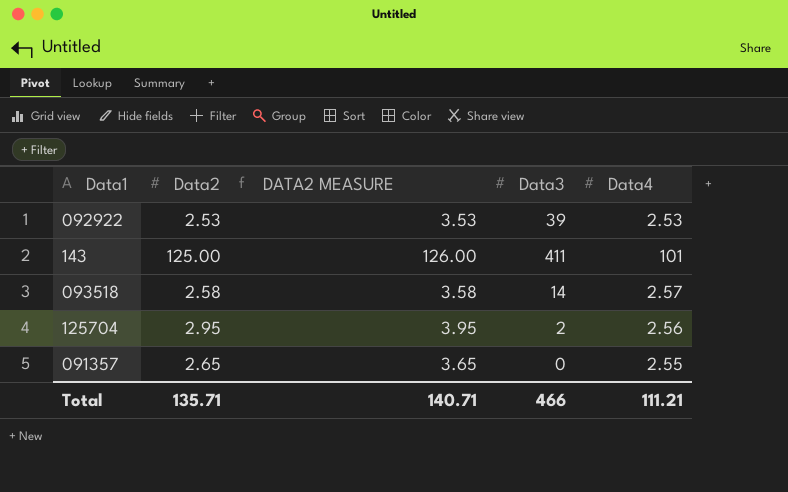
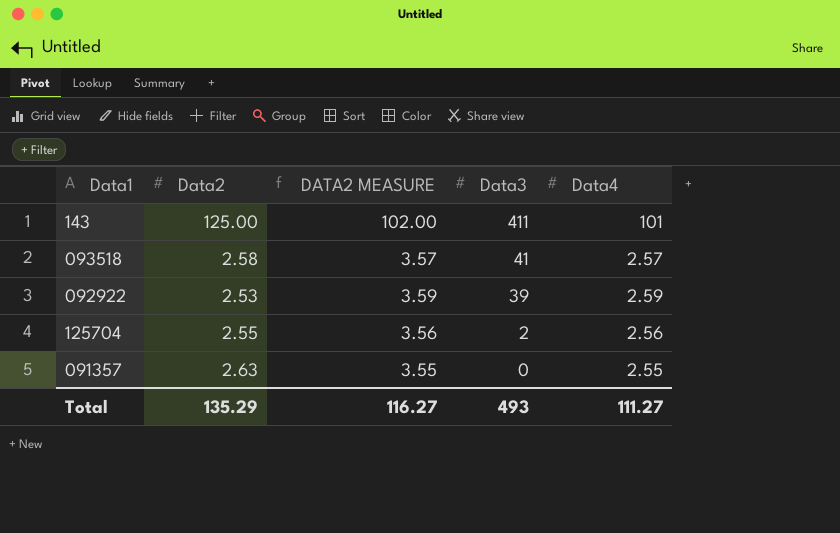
row order: none -> Data3 descending
column DATA2 MEASURE | formula: [Data2] + 1 -> [Data4] + 1
093518 | Data3: 14 -> 41
092922 | Data4: 2.53 -> 2.59
125704 | Data2: 2.95 -> 2.55
091357 | Data2: 2.65 -> 2.63
Total | Data2: 135.71 -> 135.29
Total | DATA2 MEASURE: 140.71 -> 116.27
Total | Data3: 466 -> 493
Total | Data4: 111.21 -> 111.27

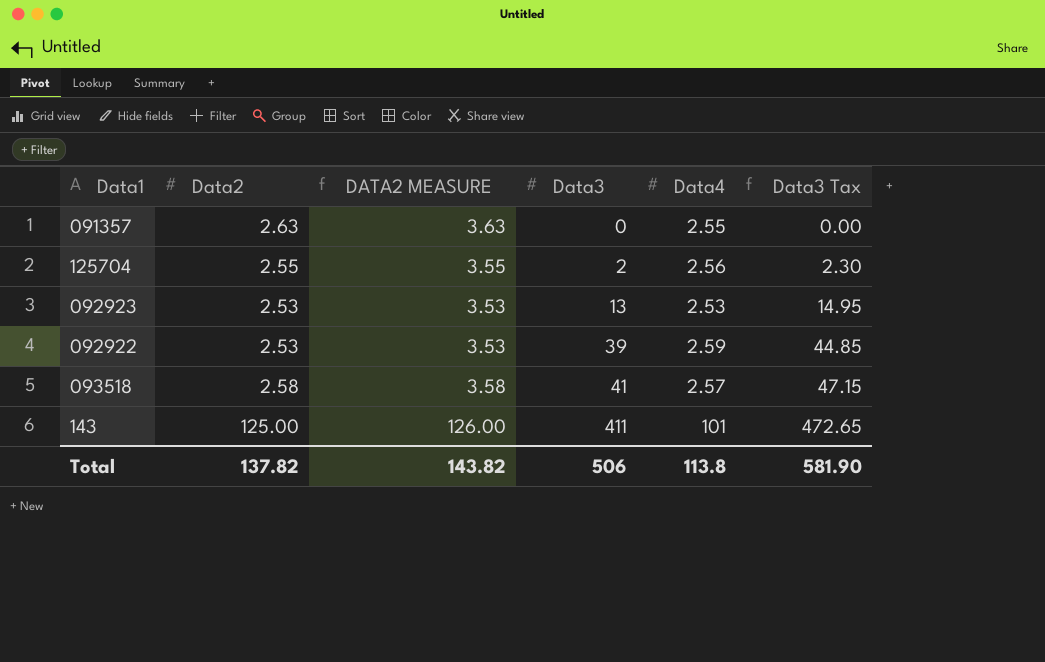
row order: Data3 descending -> Data3 ascending
column DATA2 MEASURE | formula: [Data4] + 1 -> [Data2] + 1
column Data3 Tax | formula: none -> [Data3] * 1.15
row 092923: none -> 2.53 | 3.53 | 13 | 2.53 | 14.95
Total | Data2: 135.29 -> 137.82
Total | DATA2 MEASURE: 116.27 -> 143.82
Total | Data3: 493 -> 506
Total | Data4: 111.27 -> 113.8

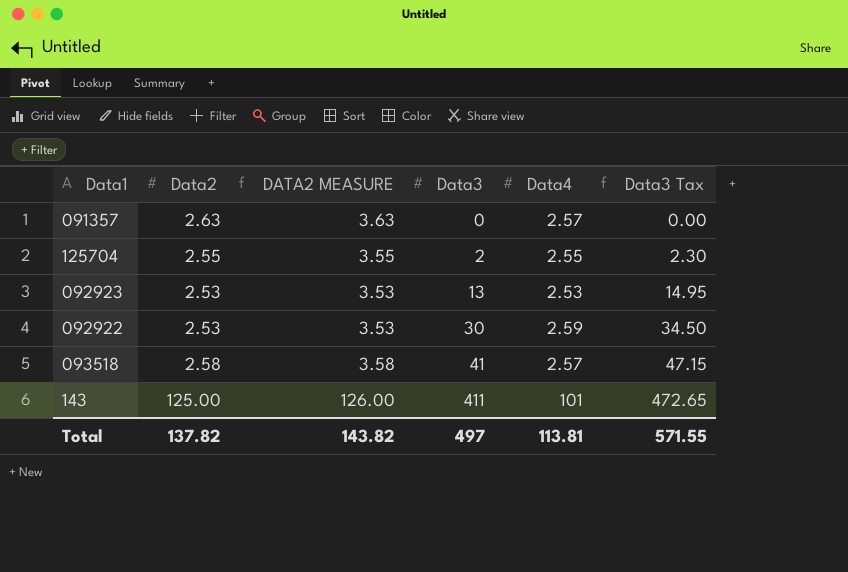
091357 | Data4: 2.55 -> 2.57
125704 | Data4: 2.56 -> 2.55
092922 | Data3: 39 -> 30
092922 | Data3 Tax: 44.85 -> 34.50
Total | Data3: 506 -> 497
Total | Data4: 113.8 -> 113.81
Total | Data3 Tax: 581.90 -> 571.55

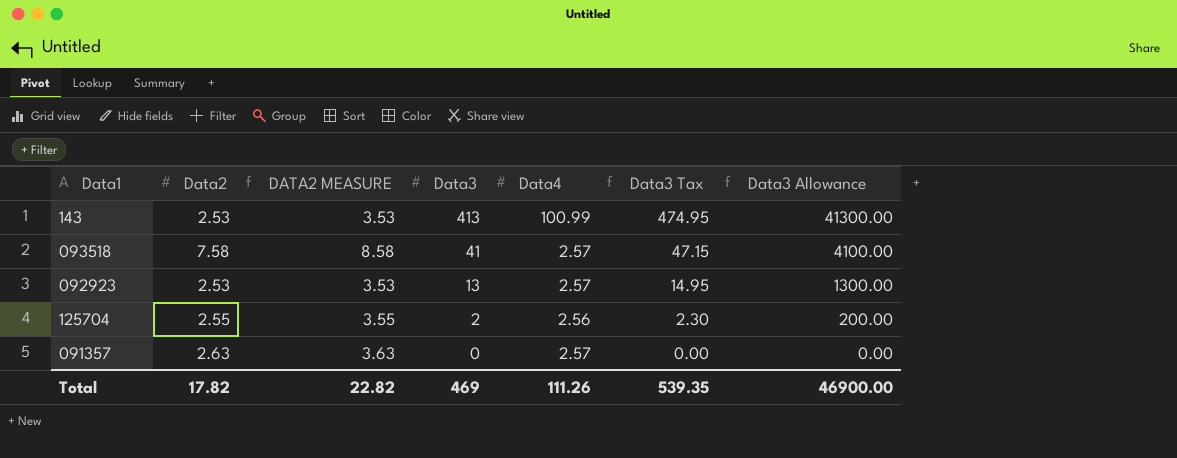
row order: Data3 ascending -> Data3 descending
column Data3 Allowance | formula: none -> [Data3] * 100
row 092922: 2.53 | 3.53 | 30 | 2.59 | 34.50 -> none
143 | Data2: 125.00 -> 2.53
143 | DATA2 MEASURE: 126.00 -> 3.53
143 | Data3: 411 -> 413
143 | Data4: 101 -> 100.99
143 | Data3 Tax: 472.65 -> 474.95
093518 | Data2: 2.58 -> 7.58
093518 | DATA2 MEASURE: 3.58 -> 8.58
092923 | Data4: 2.53 -> 2.57
125704 | Data4: 2.55 -> 2.56
Total | Data2: 137.82 -> 17.82
Total | DATA2 MEASURE: 143.82 -> 22.82
Total | Data3: 497 -> 469
Total | Data4: 113.81 -> 111.26
Total | Data3 Tax: 571.55 -> 539.35

